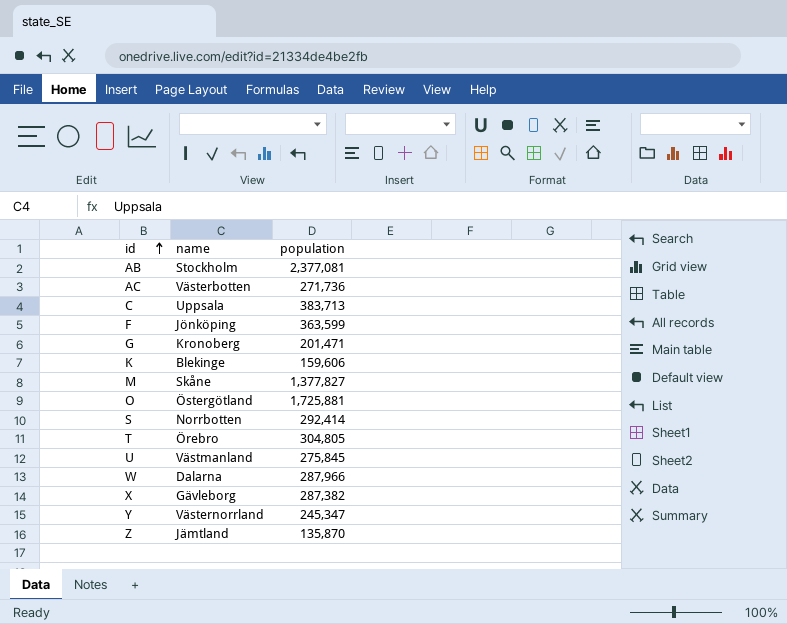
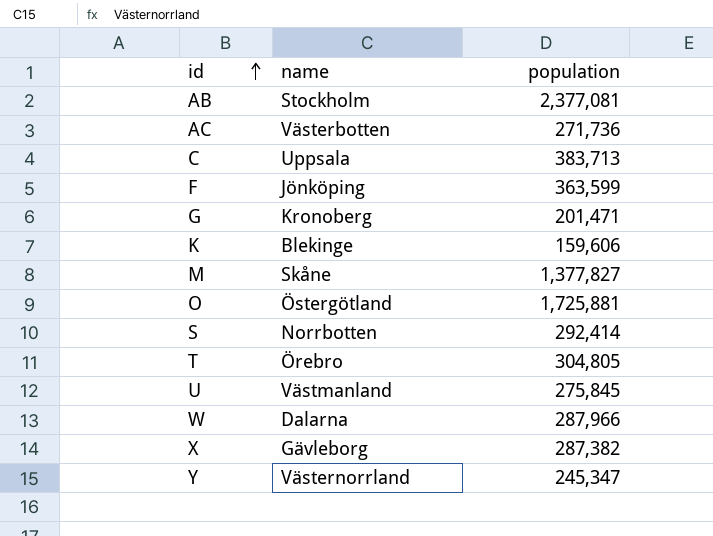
row Z: Jämtland | 135,870 -> none

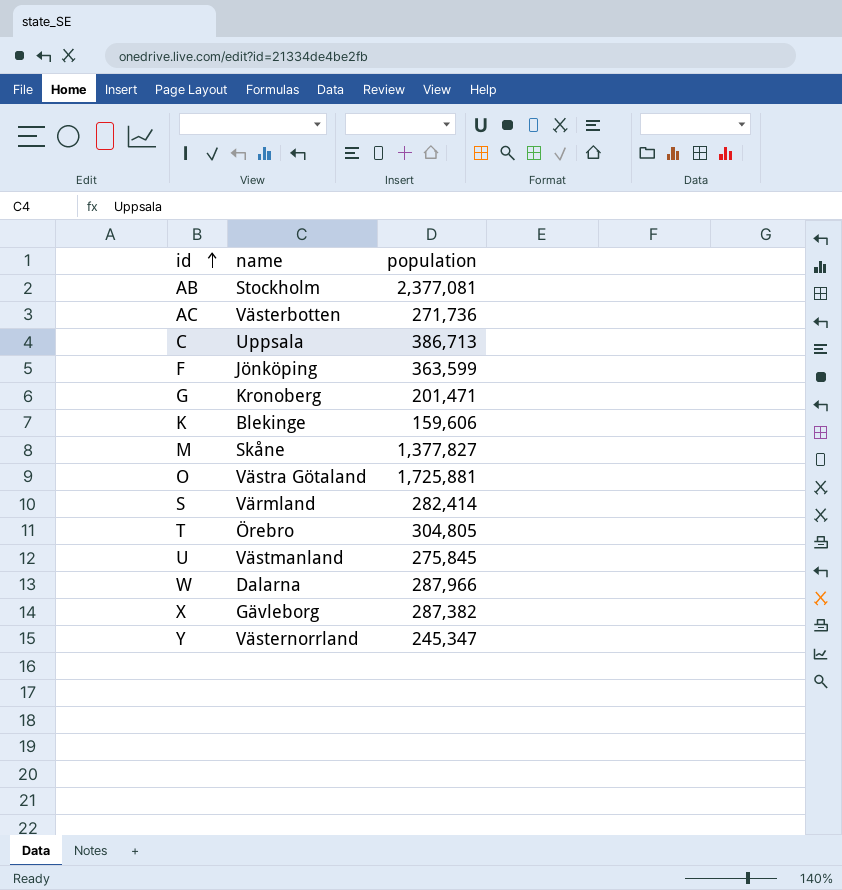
C | population: 383,713 -> 386,713
O | name: Östergötland -> Västra Götaland
S | name: Norrbotten -> Värmland
S | population: 292,414 -> 282,414

